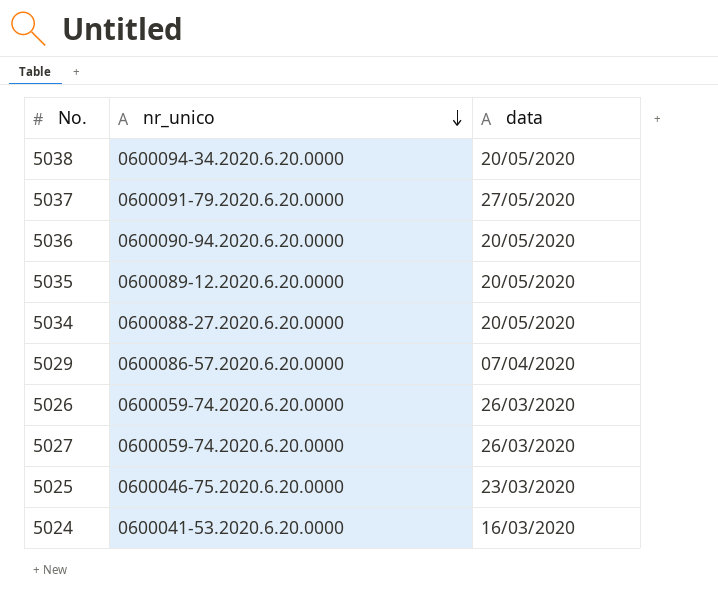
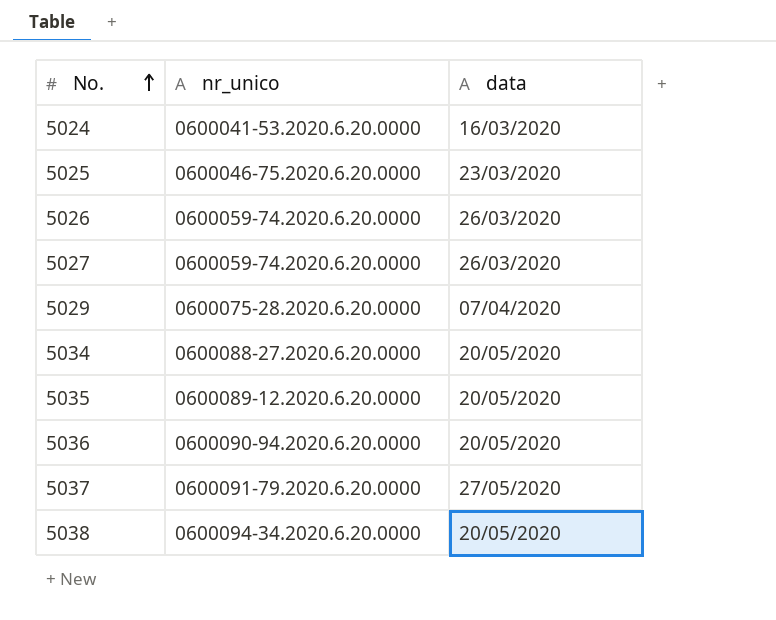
row order: nr_unico descending -> No. ascending
5029 | nr_unico: 0600086-57.2020.6.20.0000 -> 0600075-28.2020.6.20.0000

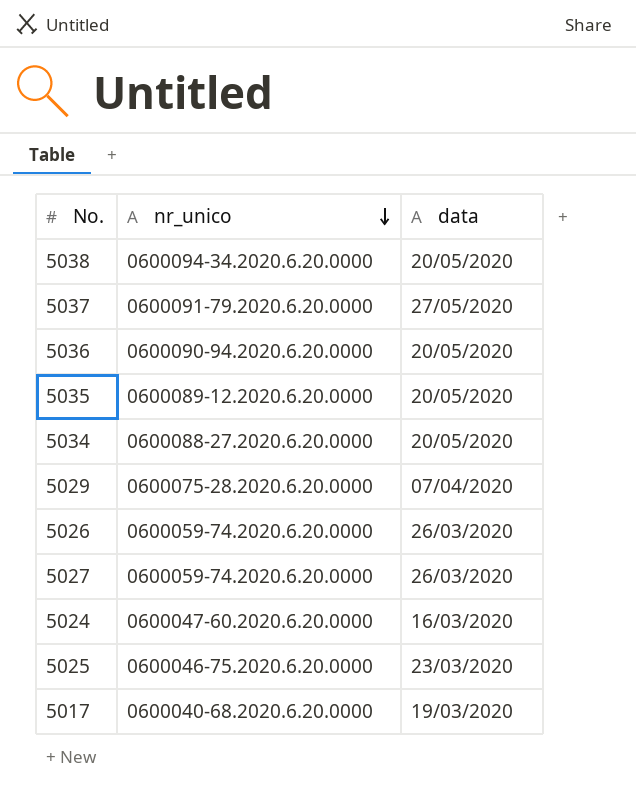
row order: No. ascending -> nr_unico descending
5024 | nr_unico: 0600041-53.2020.6.20.0000 -> 0600047-60.2020.6.20.0000
row 5017: none -> 0600040-68.2020.6.20.0000 | 19/03/2020

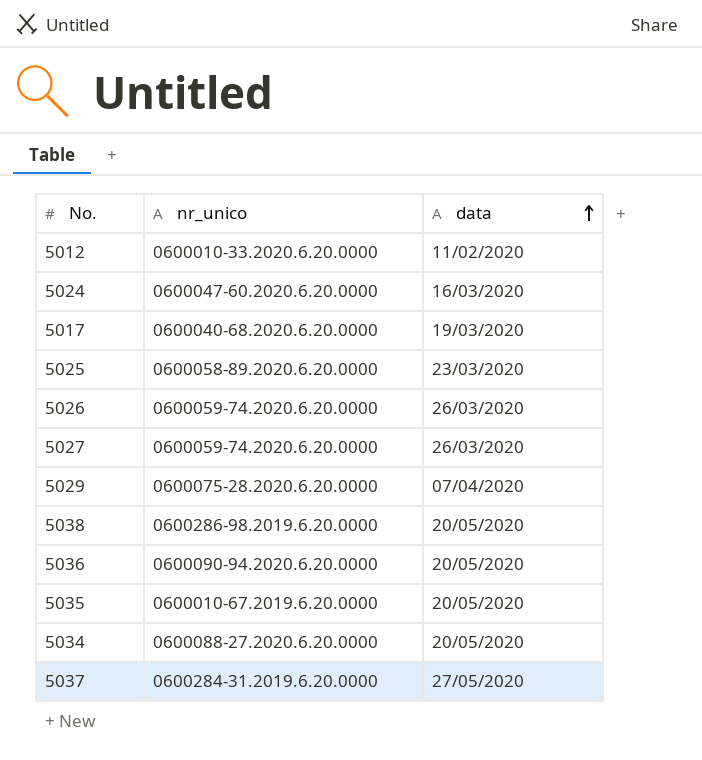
row order: nr_unico descending -> data ascending
row 5012: none -> 0600010-33.2020.6.20.0000 | 11/02/2020
5025 | nr_unico: 0600046-75.2020.6.20.0000 -> 0600058-89.2020.6.20.0000
5038 | nr_unico: 0600094-34.2020.6.20.0000 -> 0600286-98.2019.6.20.0000
5035 | nr_unico: 0600089-12.2020.6.20.0000 -> 0600010-67.2019.6.20.0000
5037 | nr_unico: 0600091-79.2020.6.20.0000 -> 0600284-31.2019.6.20.0000

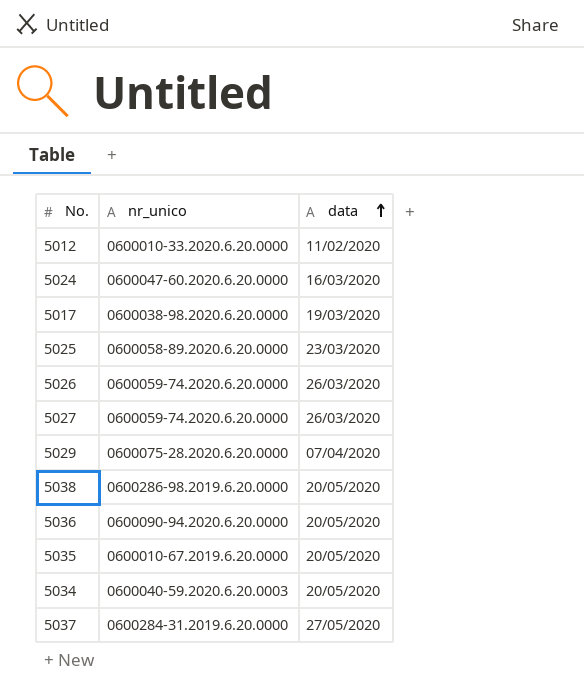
5017 | nr_unico: 0600040-68.2020.6.20.0000 -> 0600038-98.2020.6.20.0000
5034 | nr_unico: 0600088-27.2020.6.20.0000 -> 0600040-59.2020.6.20.0003

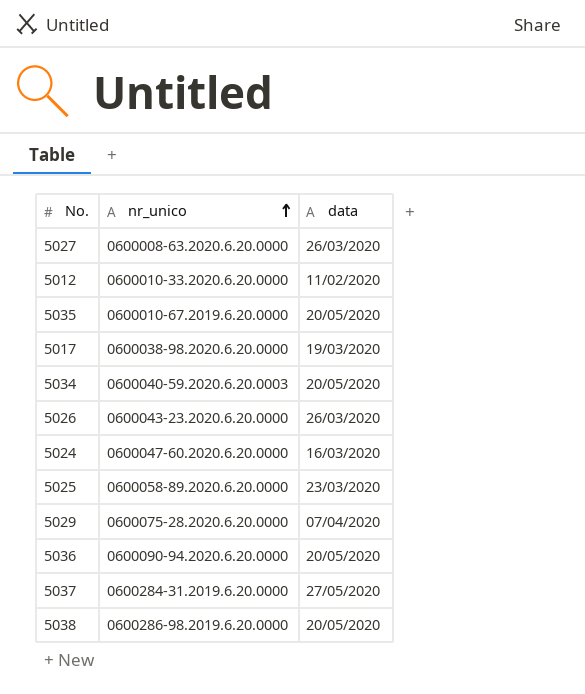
row order: data ascending -> nr_unico ascending
5027 | nr_unico: 0600059-74.2020.6.20.0000 -> 0600008-63.2020.6.20.0000
5026 | nr_unico: 0600059-74.2020.6.20.0000 -> 0600043-23.2020.6.20.0000

